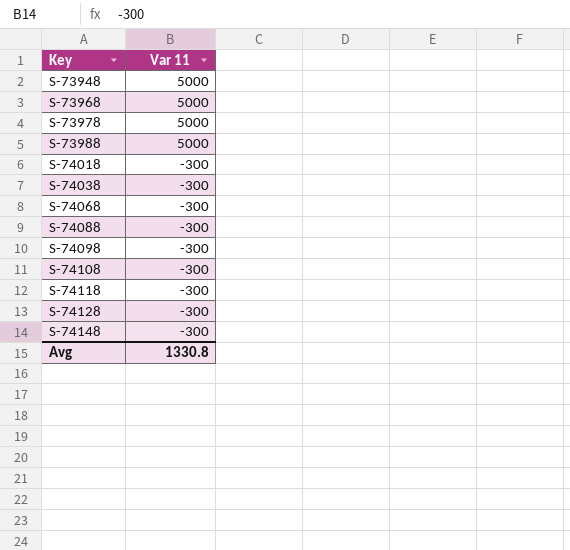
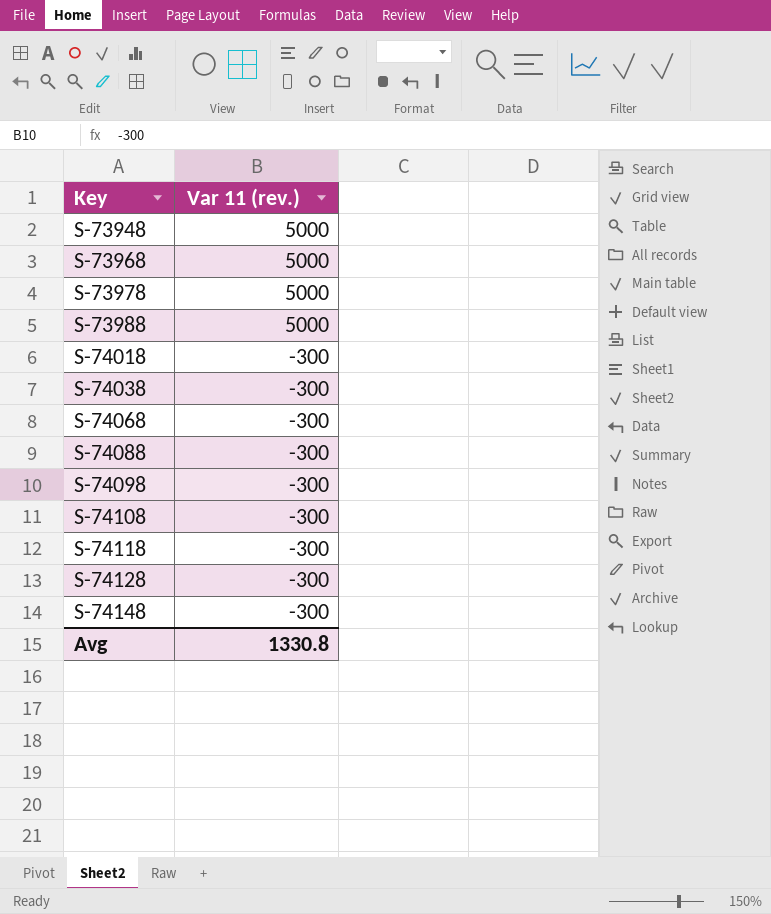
column name: Var 11 -> Var 11 (rev.)

